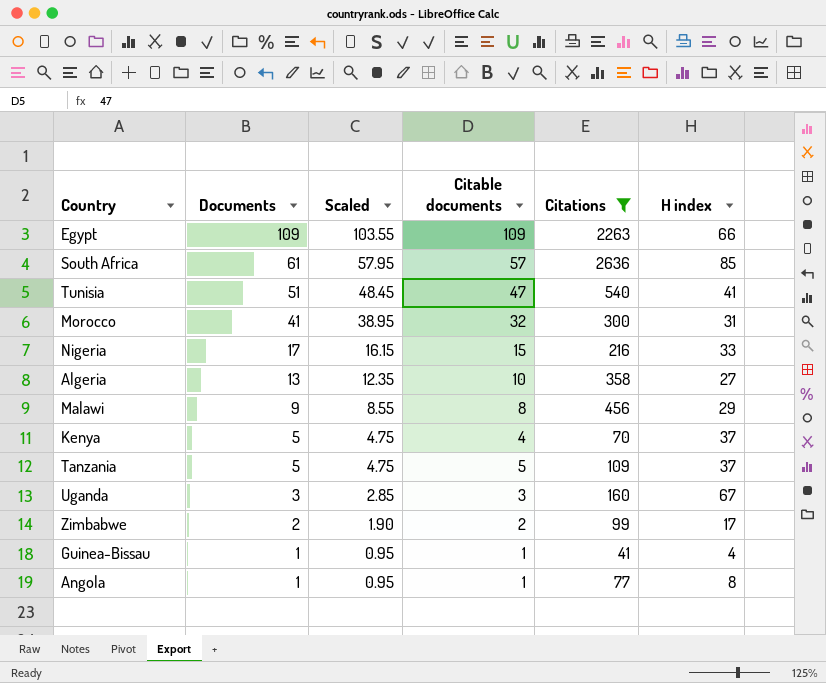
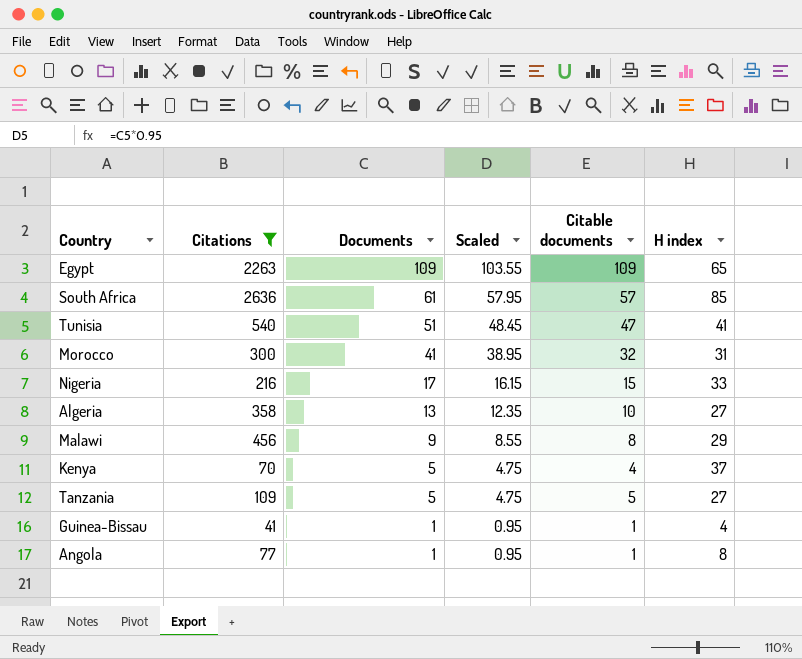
column Citations | position: 5 -> 2
row Uganda: 3 | 2.85 | 3 | 160 | 67 -> none
row Zimbabwe: 2 | 1.90 | 2 | 99 | 17 -> none
Egypt | H index: 66 -> 65
Tanzania | H index: 37 -> 27

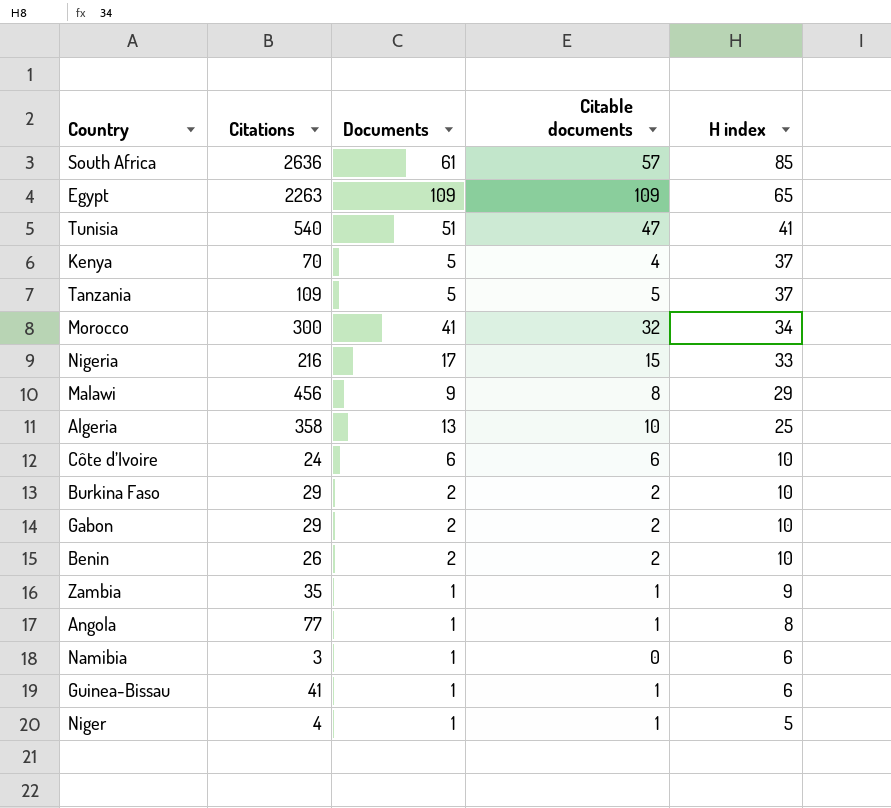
filter: Citations >= 41 -> none
row order: Documents descending -> H index descending
column Scaled | formula: [Documents] * 0.95 -> none
Tanzania | H index: 27 -> 37
Morocco | H index: 31 -> 34
Algeria | H index: 27 -> 25
Guinea-Bissau | H index: 4 -> 6

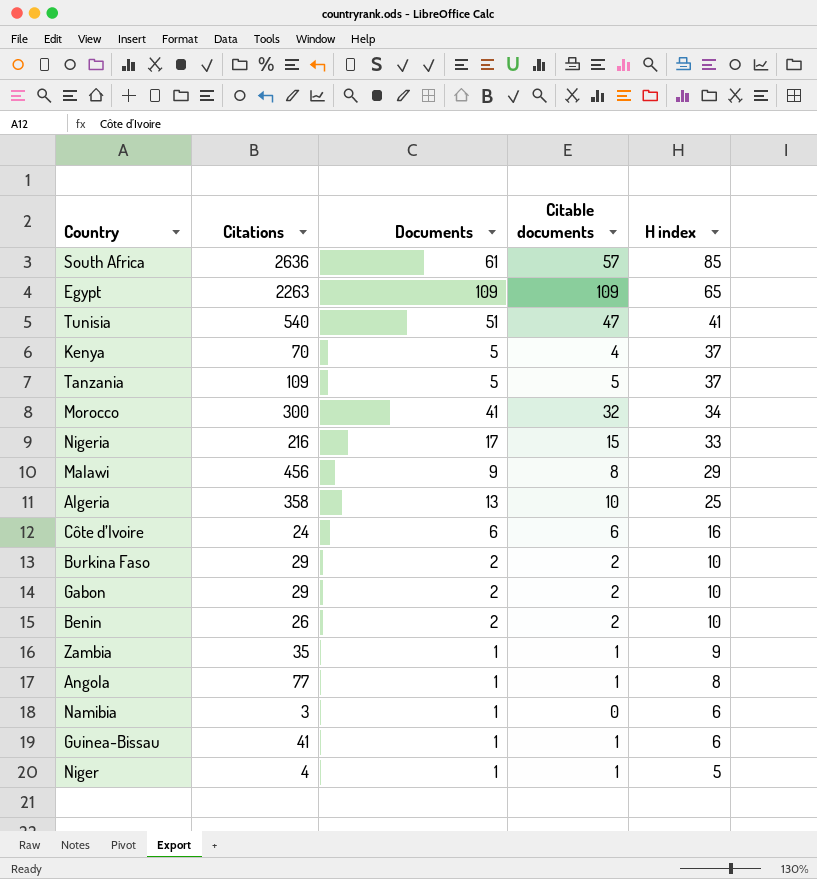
Côte d’Ivoire | H index: 10 -> 16

